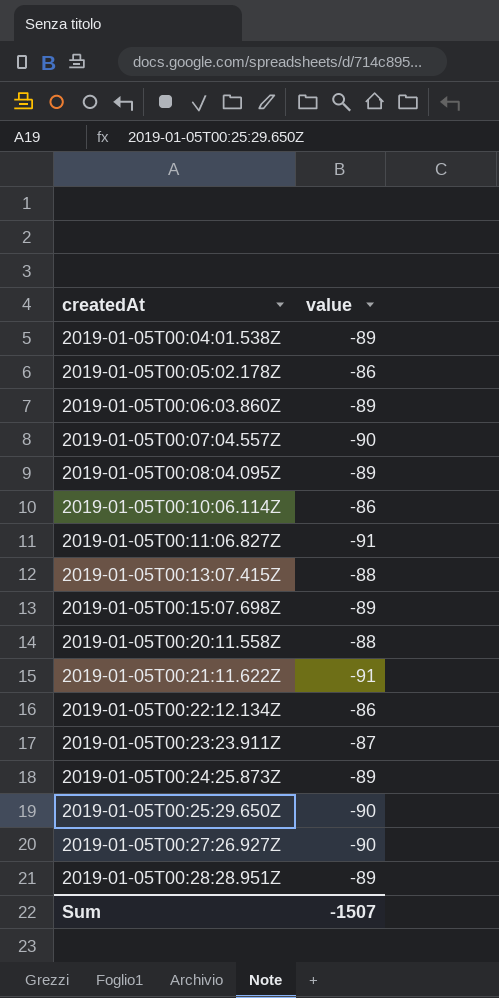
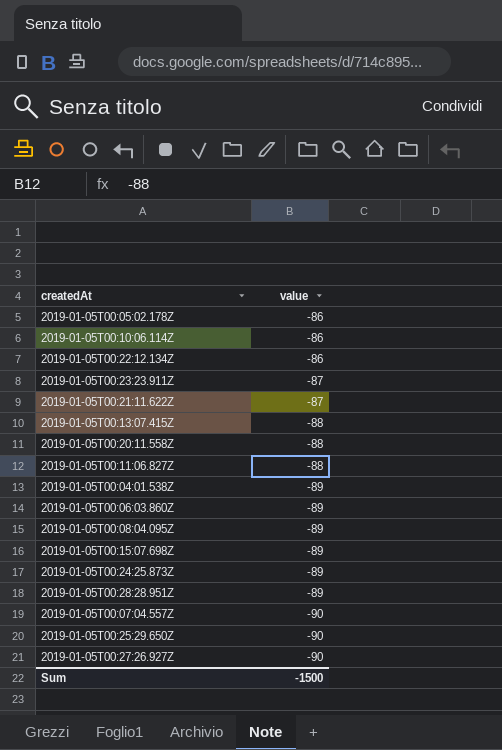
row order: createdAt ascending -> value descending
2019-01-05T00:21:11.622Z | value: -91 -> -87
2019-01-05T00:11:06.827Z | value: -91 -> -88
Sum | value: -1507 -> -1500

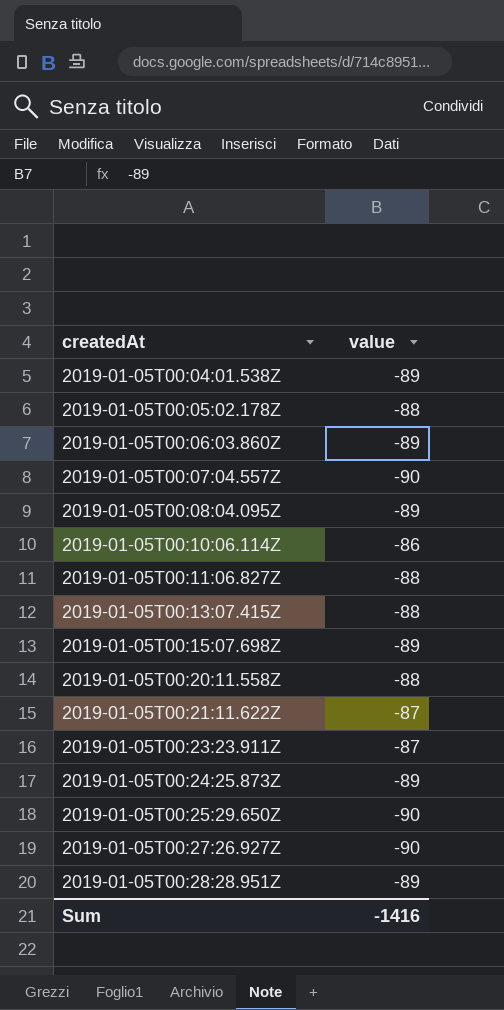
row order: value descending -> createdAt ascending
row 2019-01-05T00:22:12.134Z: -86 -> none
2019-01-05T00:05:02.178Z | value: -86 -> -88
Sum | value: -1500 -> -1416

